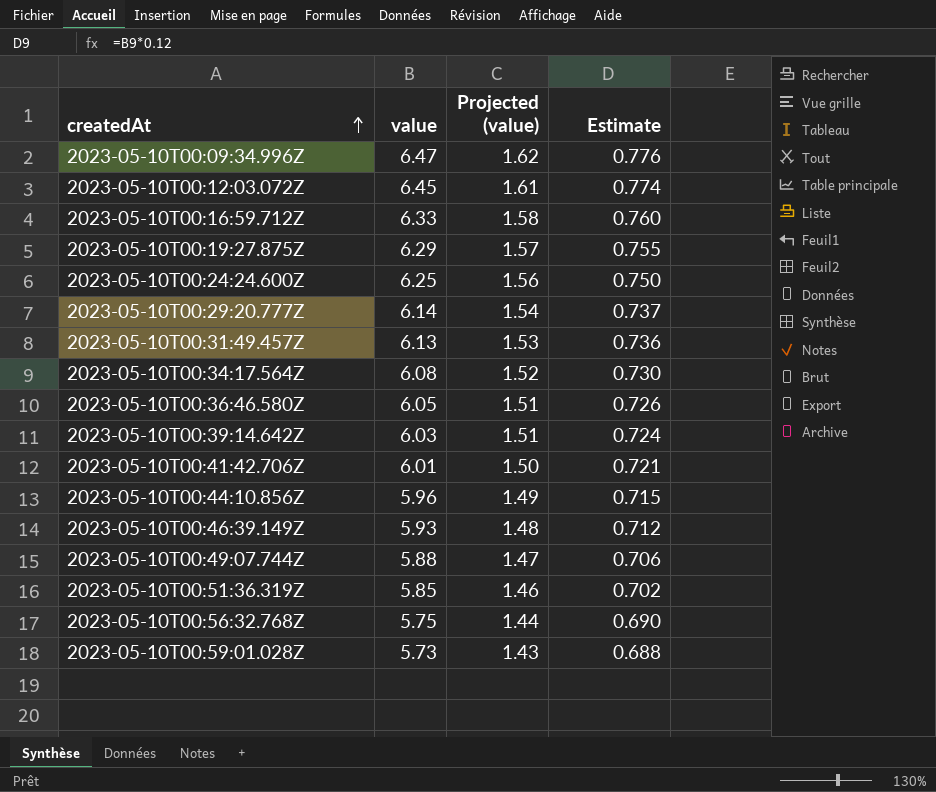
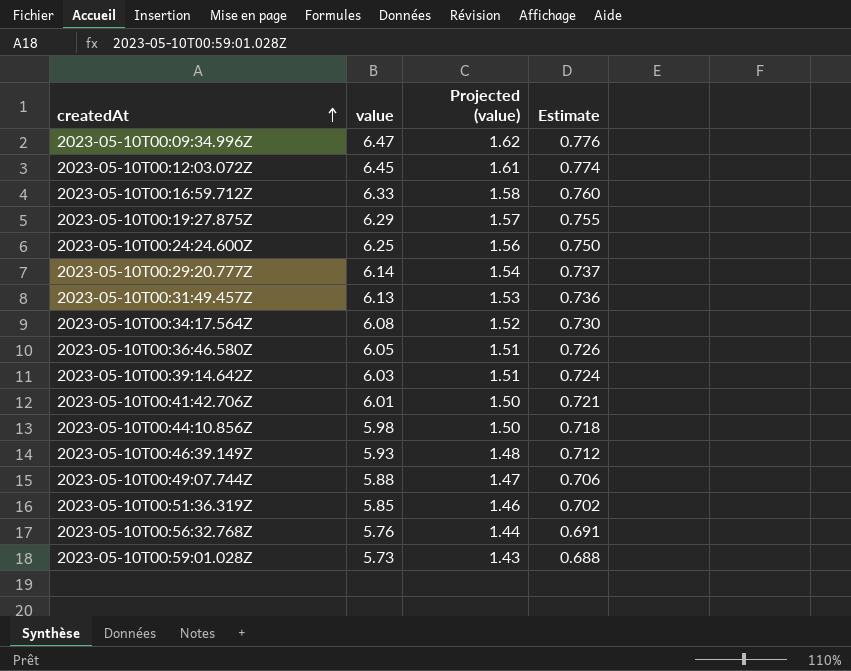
2023-05-10T00:44:10.856Z | value: 5.96 -> 5.98
2023-05-10T00:44:10.856Z | Projected (value): 1.49 -> 1.50
2023-05-10T00:44:10.856Z | Estimate: 0.715 -> 0.718
2023-05-10T00:56:32.768Z | value: 5.75 -> 5.76
2023-05-10T00:56:32.768Z | Estimate: 0.690 -> 0.691

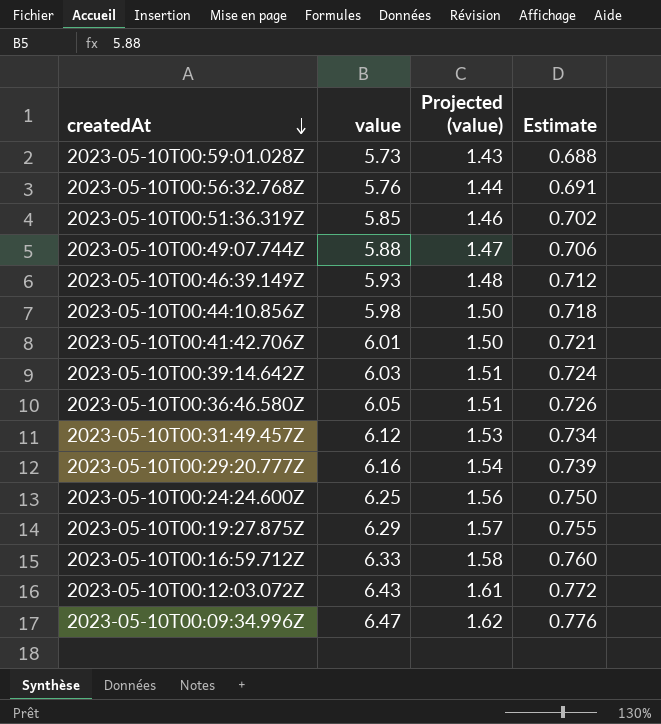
row order: createdAt ascending -> createdAt descending
row 2023-05-10T00:34:17.564Z: 6.08 | 1.52 | 0.730 -> none
2023-05-10T00:31:49.457Z | value: 6.13 -> 6.12
2023-05-10T00:31:49.457Z | Estimate: 0.736 -> 0.734
2023-05-10T00:29:20.777Z | value: 6.14 -> 6.16
2023-05-10T00:29:20.777Z | Estimate: 0.737 -> 0.739
2023-05-10T00:12:03.072Z | value: 6.45 -> 6.43
2023-05-10T00:12:03.072Z | Estimate: 0.774 -> 0.772

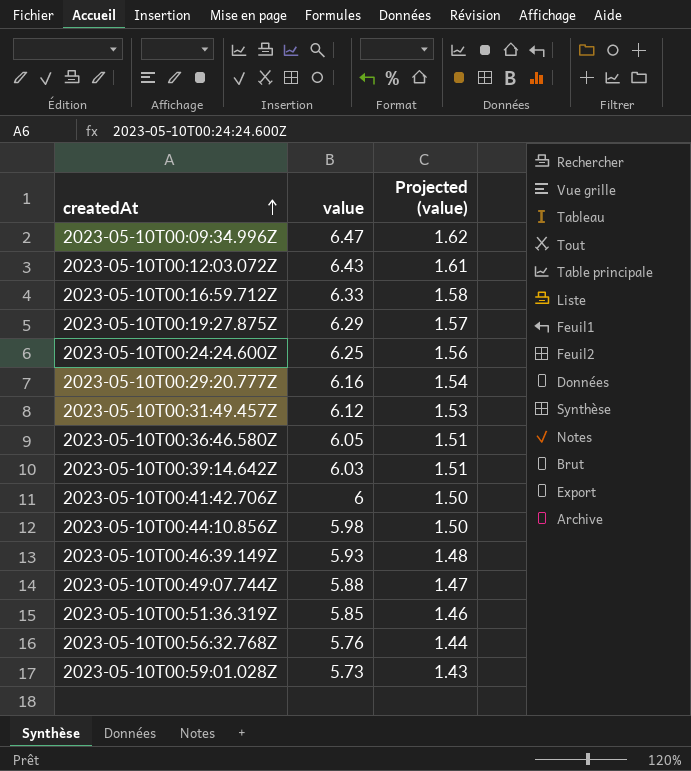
row order: createdAt descending -> createdAt ascending
column Estimate | formula: [value] * 0.12 -> none
2023-05-10T00:41:42.706Z | value: 6.01 -> 6

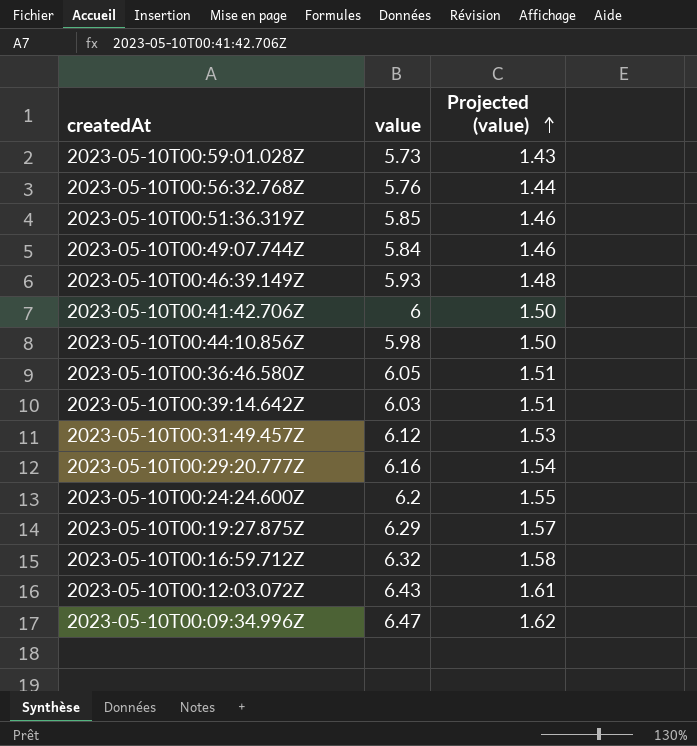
row order: createdAt ascending -> Projected (value) ascending
2023-05-10T00:49:07.744Z | value: 5.88 -> 5.84
2023-05-10T00:49:07.744Z | Projected (value): 1.47 -> 1.46
2023-05-10T00:24:24.600Z | value: 6.25 -> 6.2
2023-05-10T00:24:24.600Z | Projected (value): 1.56 -> 1.55
2023-05-10T00:16:59.712Z | value: 6.33 -> 6.32

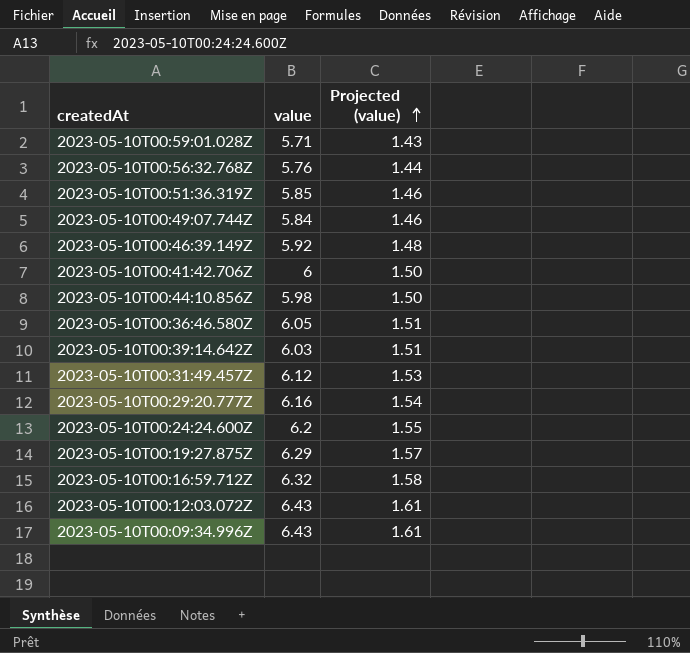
2023-05-10T00:59:01.028Z | value: 5.73 -> 5.71
2023-05-10T00:46:39.149Z | value: 5.93 -> 5.92
2023-05-10T00:09:34.996Z | value: 6.47 -> 6.43
2023-05-10T00:09:34.996Z | Projected (value): 1.62 -> 1.61

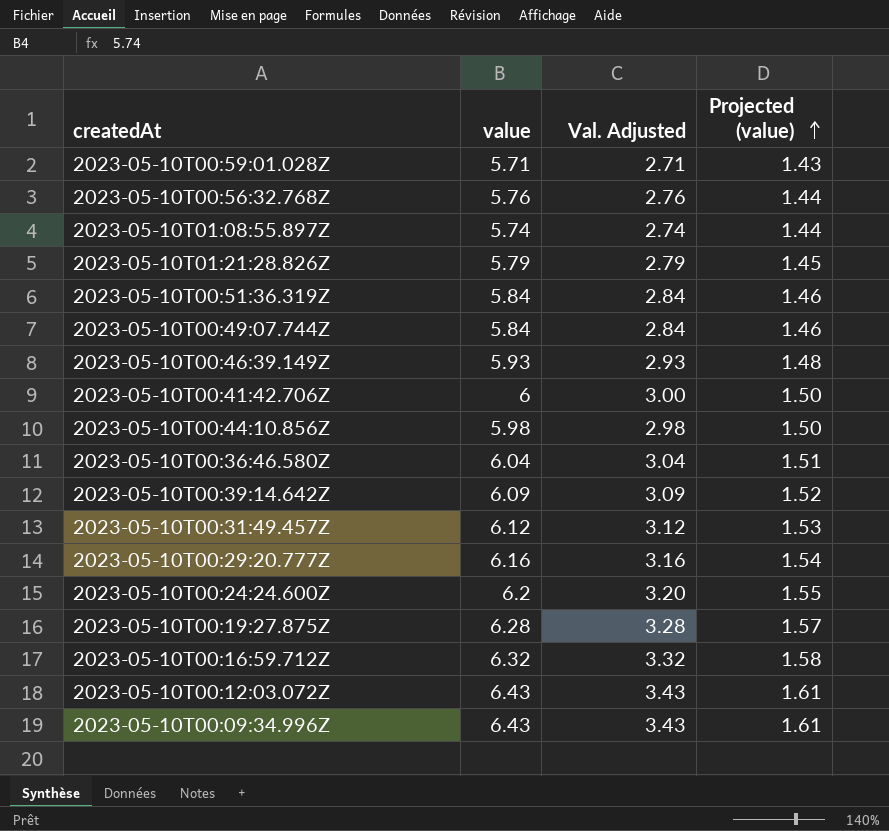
column Val. Adjusted | formula: none -> [value] - 3
row 2023-05-10T01:08:55.897Z: none -> 5.74 | 2.74 | 1.44
row 2023-05-10T01:21:28.826Z: none -> 5.79 | 2.79 | 1.45
2023-05-10T00:51:36.319Z | value: 5.85 -> 5.84
2023-05-10T00:46:39.149Z | value: 5.92 -> 5.93
2023-05-10T00:36:46.580Z | value: 6.05 -> 6.04
2023-05-10T00:39:14.642Z | value: 6.03 -> 6.09
2023-05-10T00:39:14.642Z | Projected (value): 1.51 -> 1.52
2023-05-10T00:19:27.875Z | value: 6.29 -> 6.28

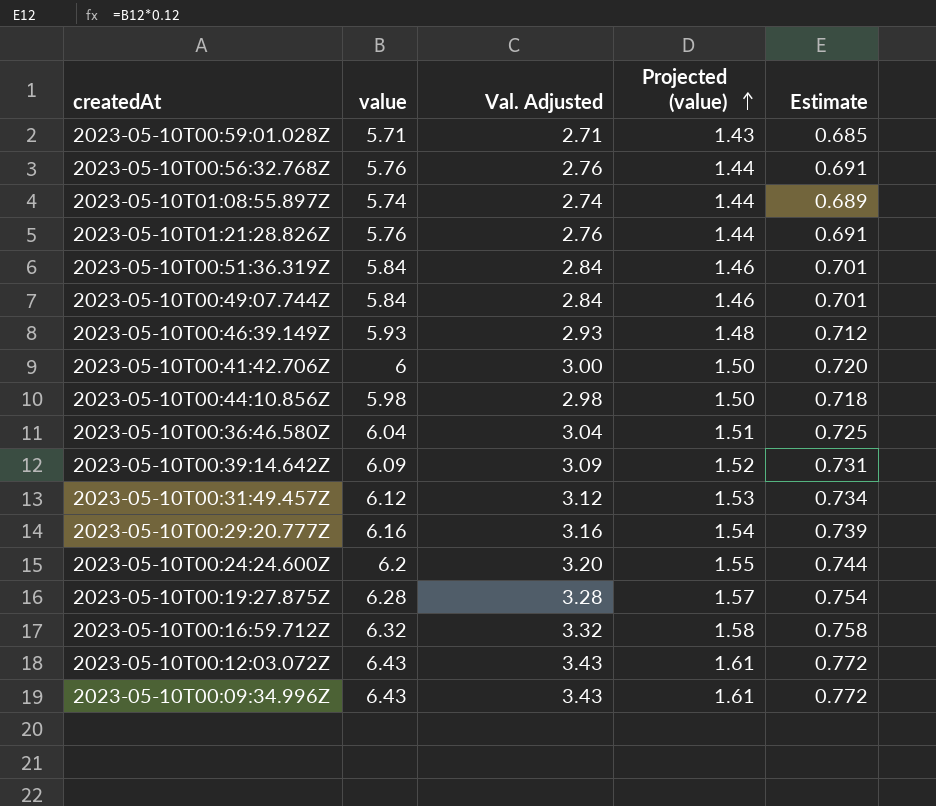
column Estimate | formula: none -> [value] * 0.12
2023-05-10T01:21:28.826Z | value: 5.79 -> 5.76
2023-05-10T01:21:28.826Z | Val. Adjusted: 2.79 -> 2.76
2023-05-10T01:21:28.826Z | Projected (value): 1.45 -> 1.44

